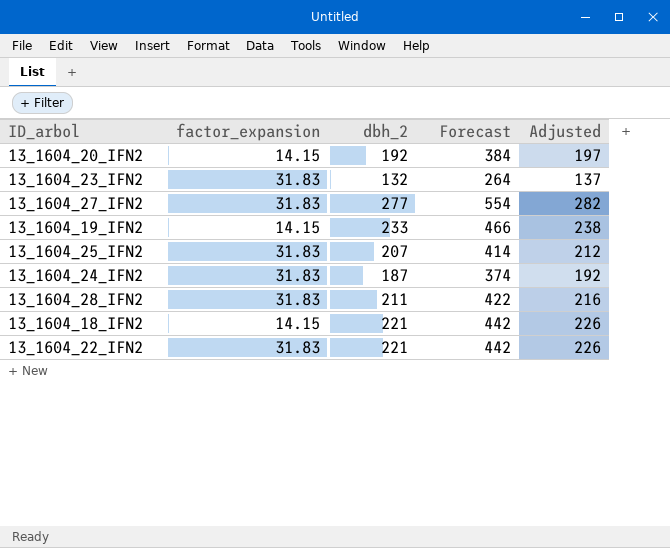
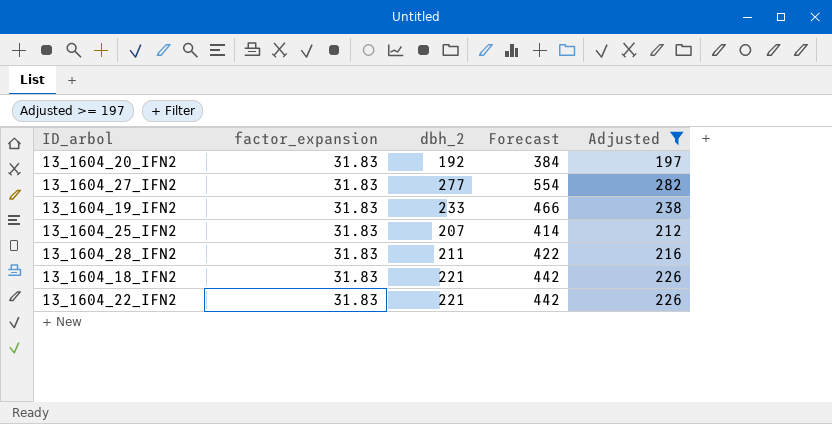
filter: none -> Adjusted >= 197
13_1604_20_IFN2 | factor_expansion: 14.15 -> 31.83
13_1604_19_IFN2 | factor_expansion: 14.15 -> 31.83
13_1604_18_IFN2 | factor_expansion: 14.15 -> 31.83

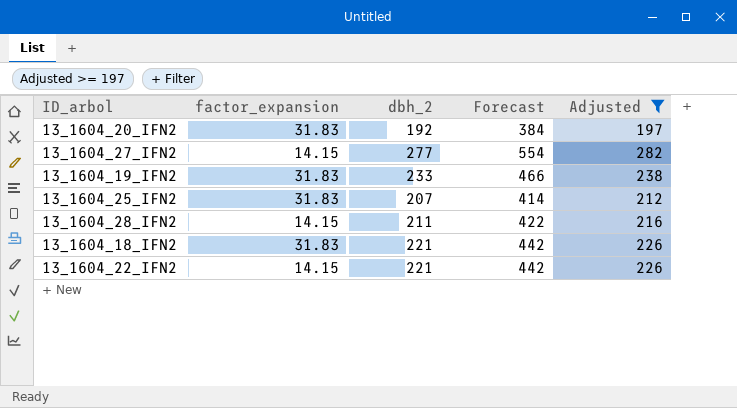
13_1604_27_IFN2 | factor_expansion: 31.83 -> 14.15
13_1604_28_IFN2 | factor_expansion: 31.83 -> 14.15
13_1604_22_IFN2 | factor_expansion: 31.83 -> 14.15

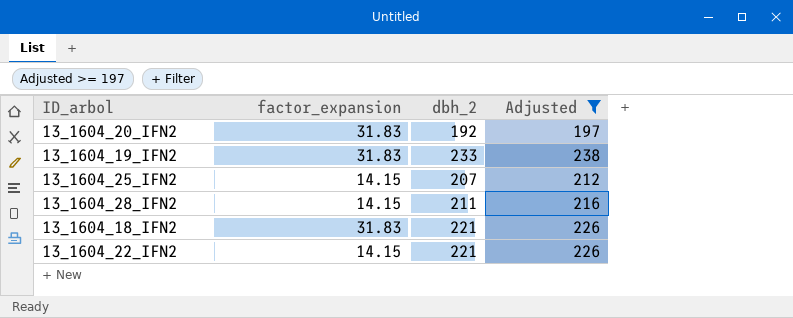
column Forecast | formula: [dbh_2] * 2 -> none
row 13_1604_27_IFN2: 14.15 | 277 | 554 | 282 -> none
13_1604_25_IFN2 | factor_expansion: 31.83 -> 14.15

